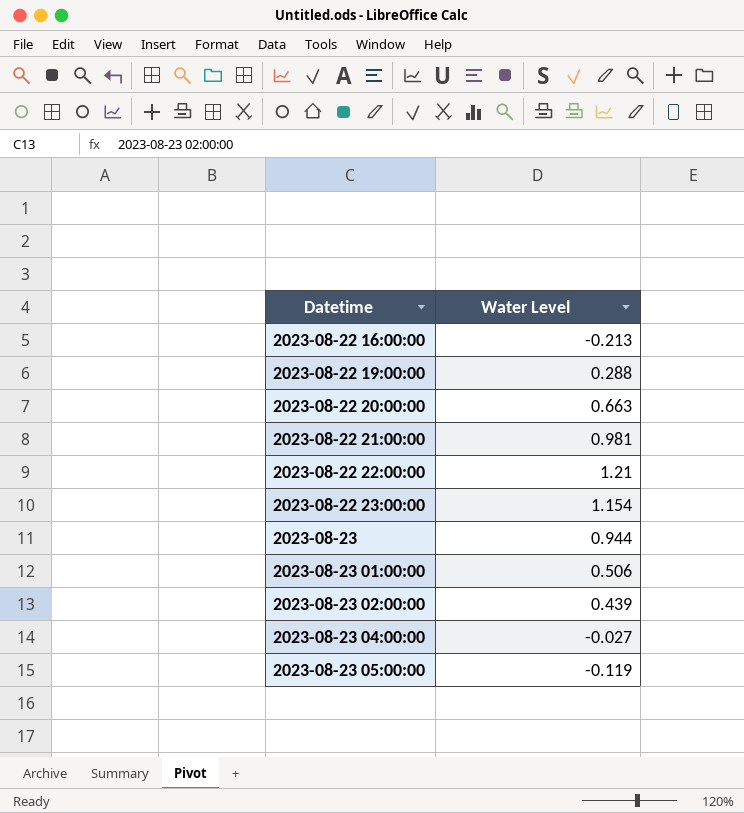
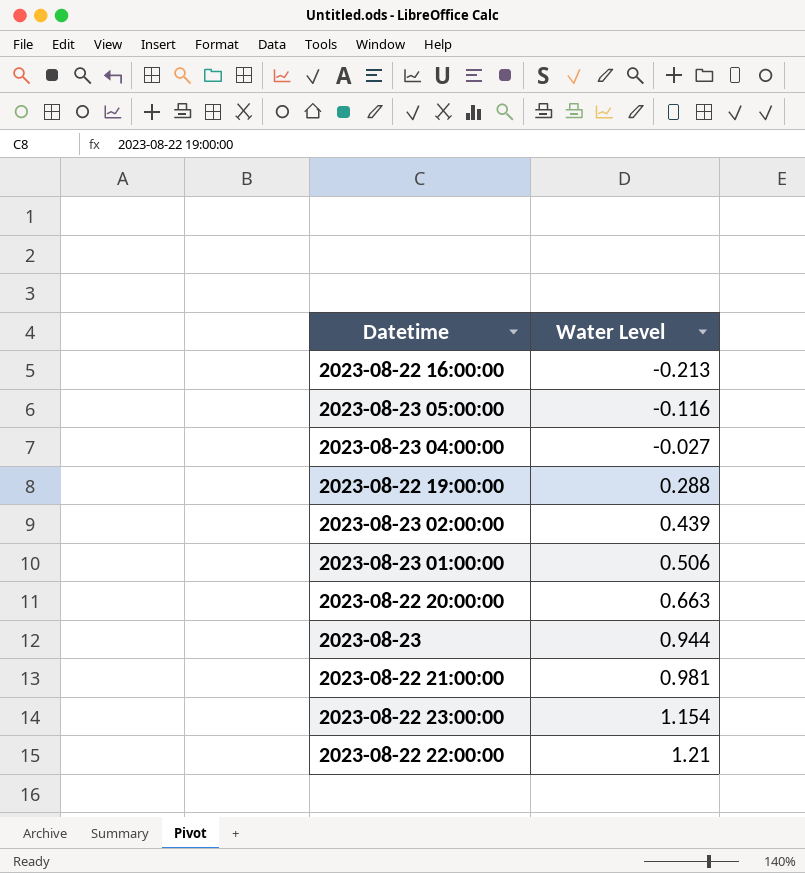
row order: Datetime ascending -> Water Level ascending
2023-08-23 05:00:00 | Water Level: -0.119 -> -0.116

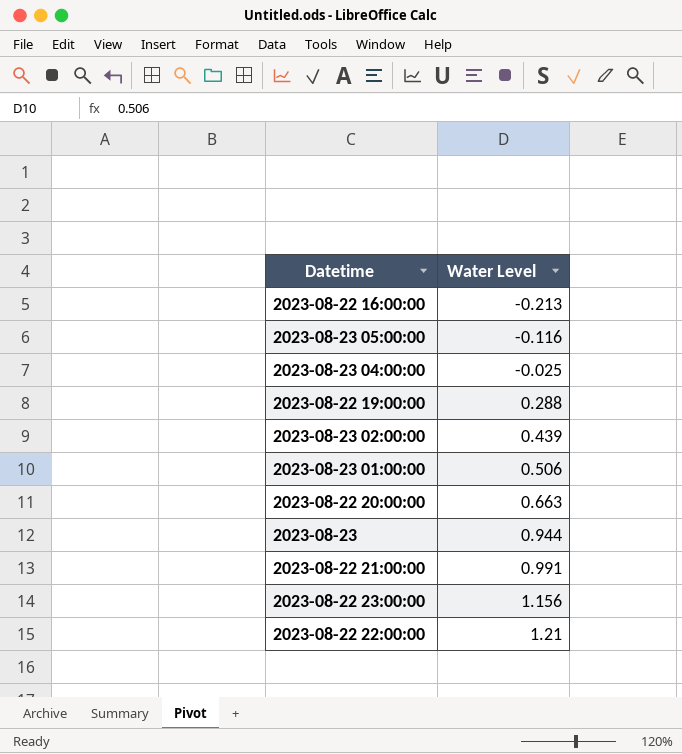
2023-08-23 04:00:00 | Water Level: -0.027 -> -0.025
2023-08-22 21:00:00 | Water Level: 0.981 -> 0.991
2023-08-22 23:00:00 | Water Level: 1.154 -> 1.156

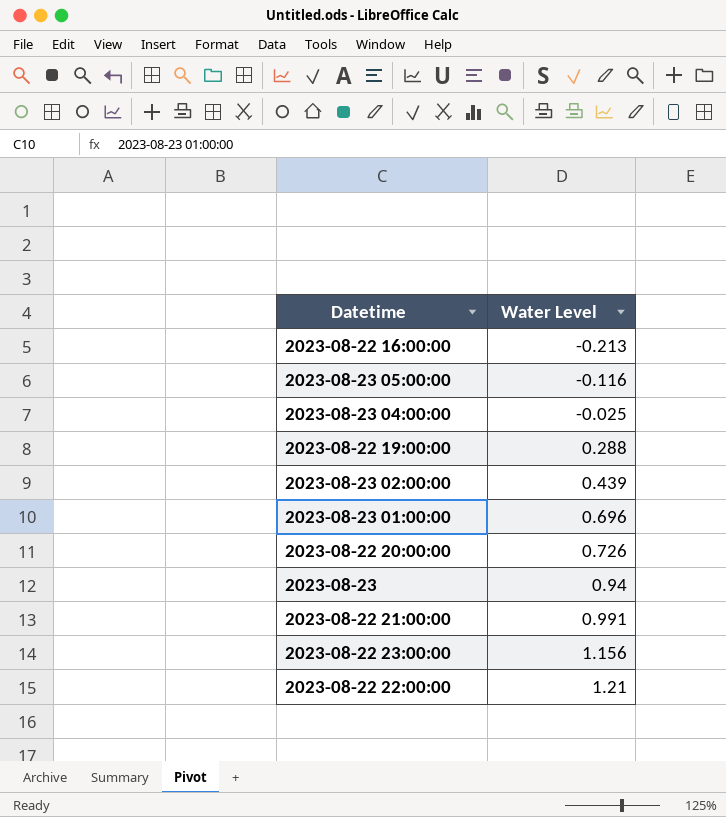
2023-08-23 01:00:00 | Water Level: 0.506 -> 0.696
2023-08-22 20:00:00 | Water Level: 0.663 -> 0.726
2023-08-23 | Water Level: 0.944 -> 0.94

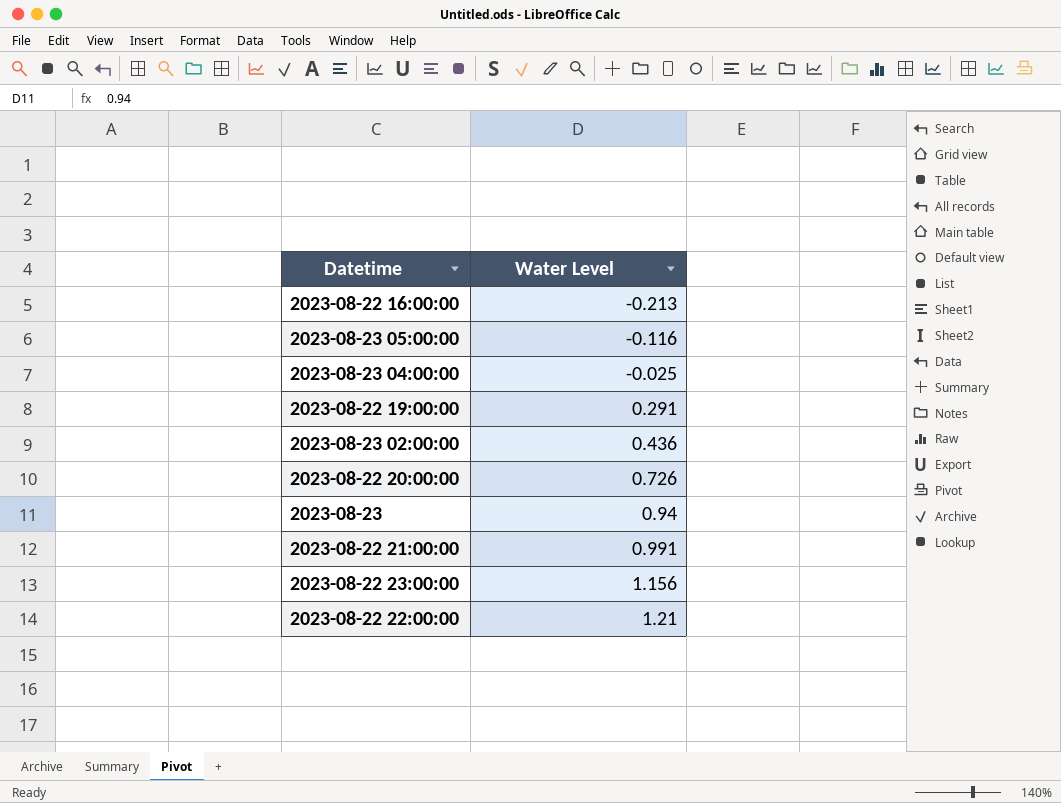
row 2023-08-23 01:00:00: 0.696 -> none
2023-08-22 19:00:00 | Water Level: 0.288 -> 0.291
2023-08-23 02:00:00 | Water Level: 0.439 -> 0.436

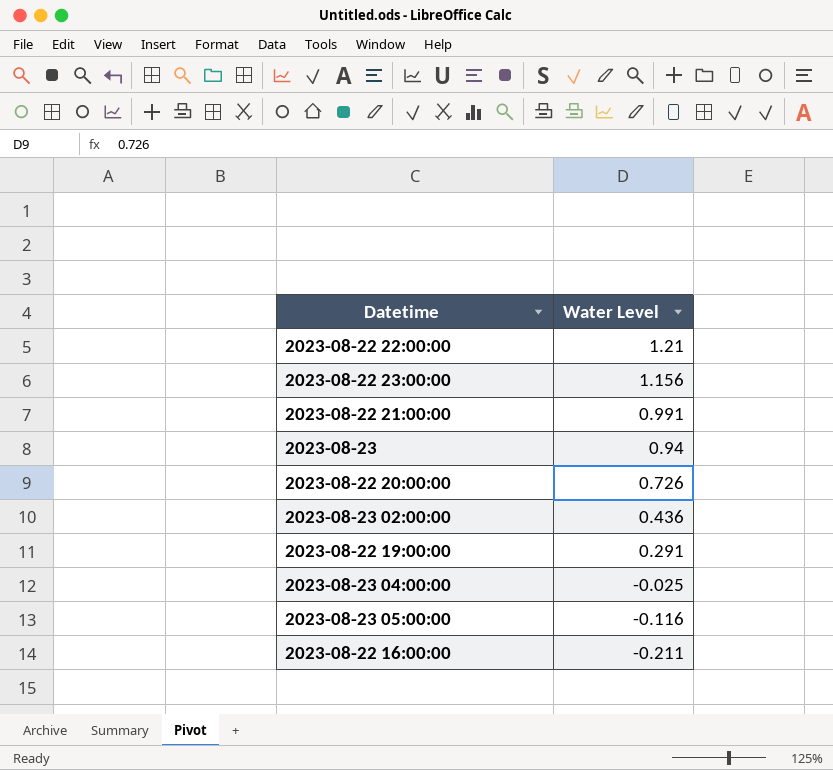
row order: Water Level ascending -> Water Level descending
2023-08-22 16:00:00 | Water Level: -0.213 -> -0.211

